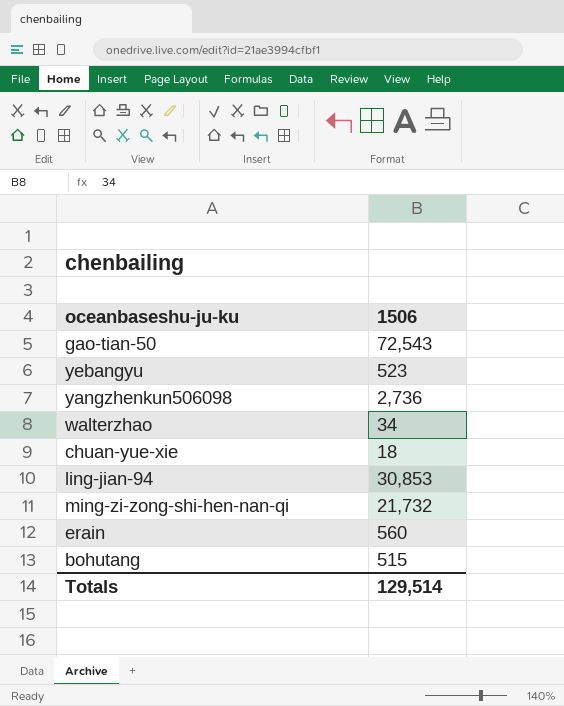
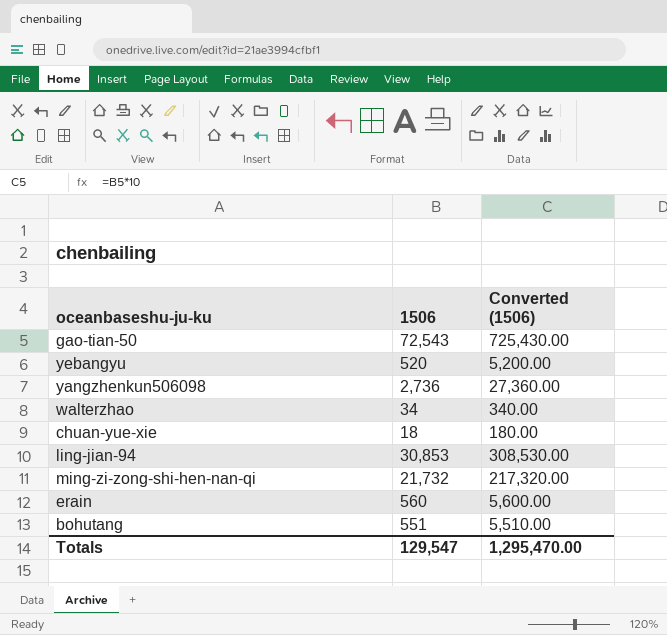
column Converted (1506) | formula: none -> [1506] * 10
yebangyu | 1506: 523 -> 520
bohutang | 1506: 515 -> 551
Totals | 1506: 129,514 -> 129,547

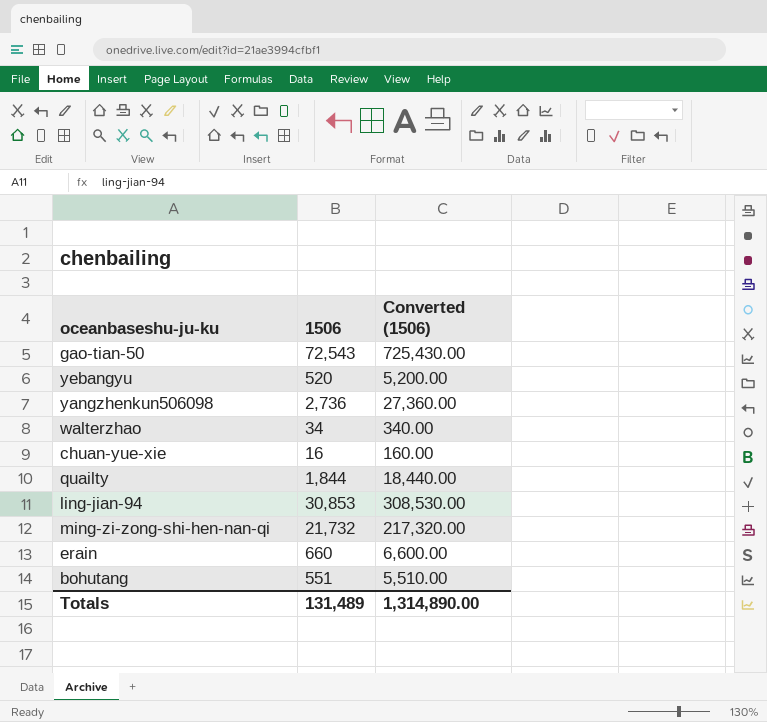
chuan-yue-xie | 1506: 18 -> 16
chuan-yue-xie | Converted (1506): 180.00 -> 160.00
row quailty: none -> 1,844 | 18,440.00
erain | 1506: 560 -> 660
erain | Converted (1506): 5,600.00 -> 6,600.00
Totals | 1506: 129,547 -> 131,489
Totals | Converted (1506): 1,295,470.00 -> 1,314,890.00

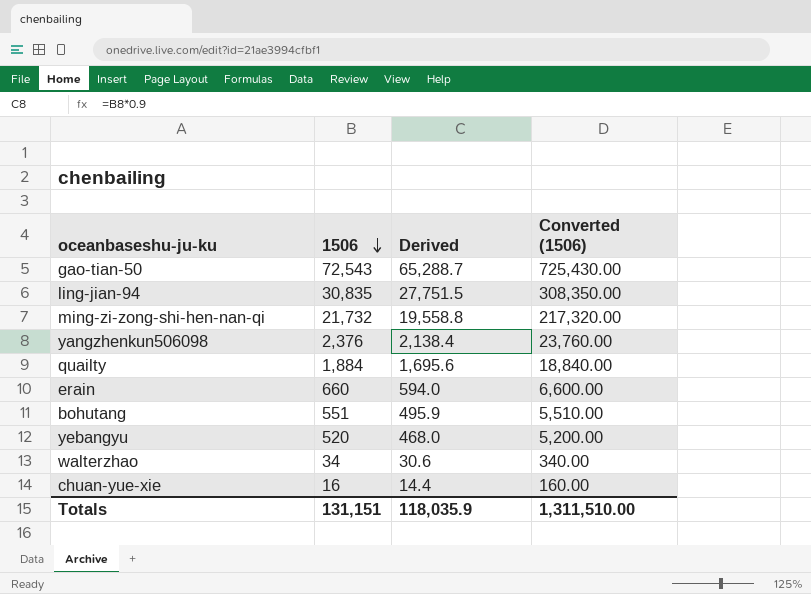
row order: none -> 1506 descending
column Derived | formula: none -> [1506] * 0.9
ling-jian-94 | 1506: 30,853 -> 30,835
ling-jian-94 | Converted (1506): 308,530.00 -> 308,350.00
yangzhenkun506098 | 1506: 2,736 -> 2,376
yangzhenkun506098 | Converted (1506): 27,360.00 -> 23,760.00
quailty | 1506: 1,844 -> 1,884
quailty | Converted (1506): 18,440.00 -> 18,840.00
Totals | 1506: 131,489 -> 131,151
Totals | Converted (1506): 1,314,890.00 -> 1,311,510.00

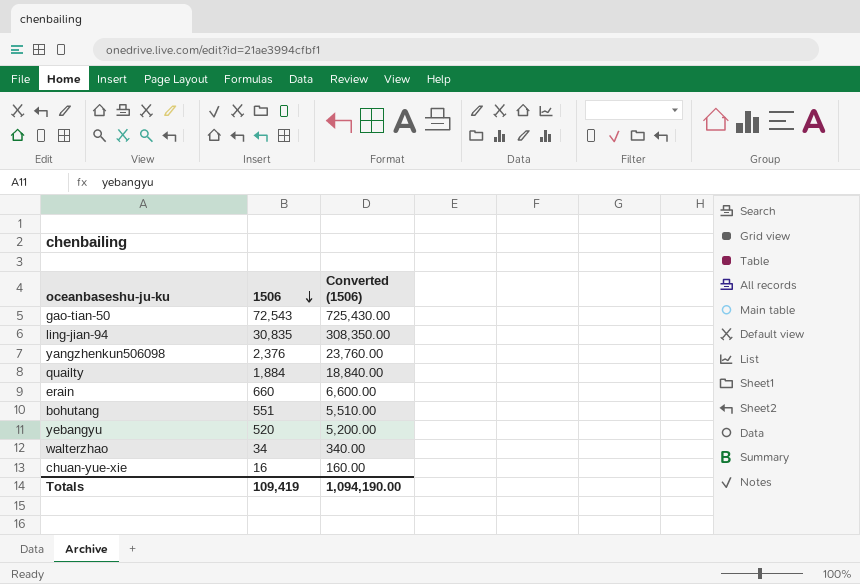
column Derived | formula: [1506] * 0.9 -> none
row ming-zi-zong-shi-hen-nan-qi: 21,732 | 19,558.8 | 217,320.00 -> none
Totals | 1506: 131,151 -> 109,419
Totals | Converted (1506): 1,311,510.00 -> 1,094,190.00

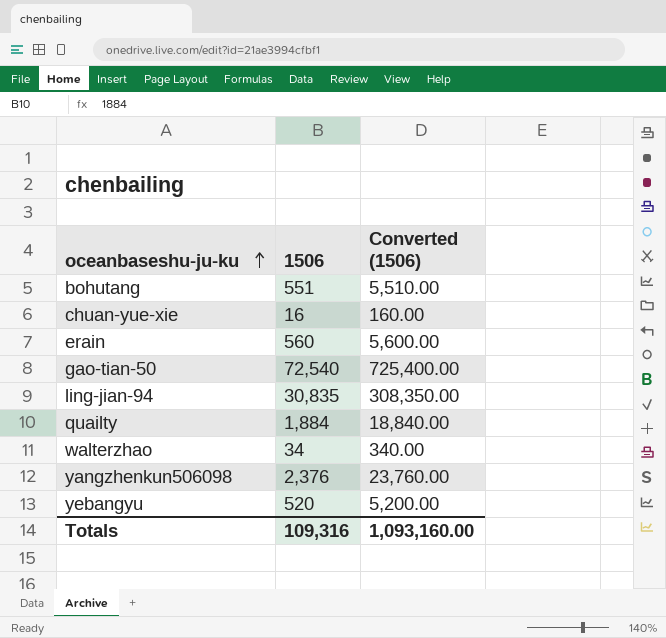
row order: 1506 descending -> oceanbaseshu-ju-ku ascending
erain | 1506: 660 -> 560
erain | Converted (1506): 6,600.00 -> 5,600.00
gao-tian-50 | 1506: 72,543 -> 72,540
gao-tian-50 | Converted (1506): 725,430.00 -> 725,400.00
Totals | 1506: 109,419 -> 109,316
Totals | Converted (1506): 1,094,190.00 -> 1,093,160.00

